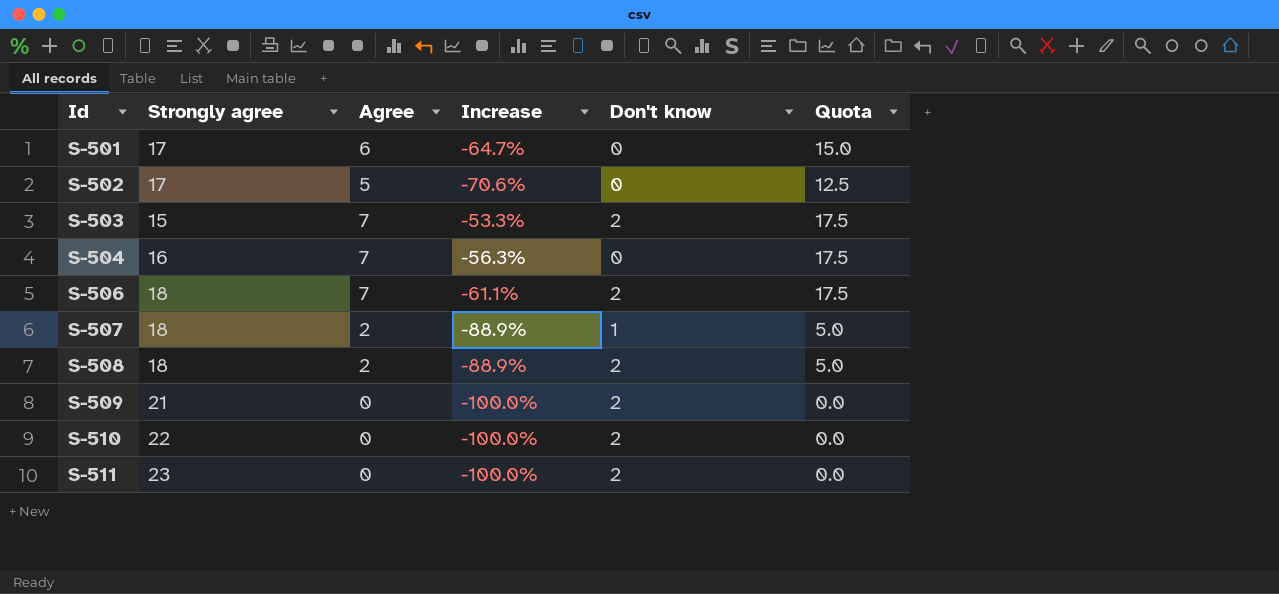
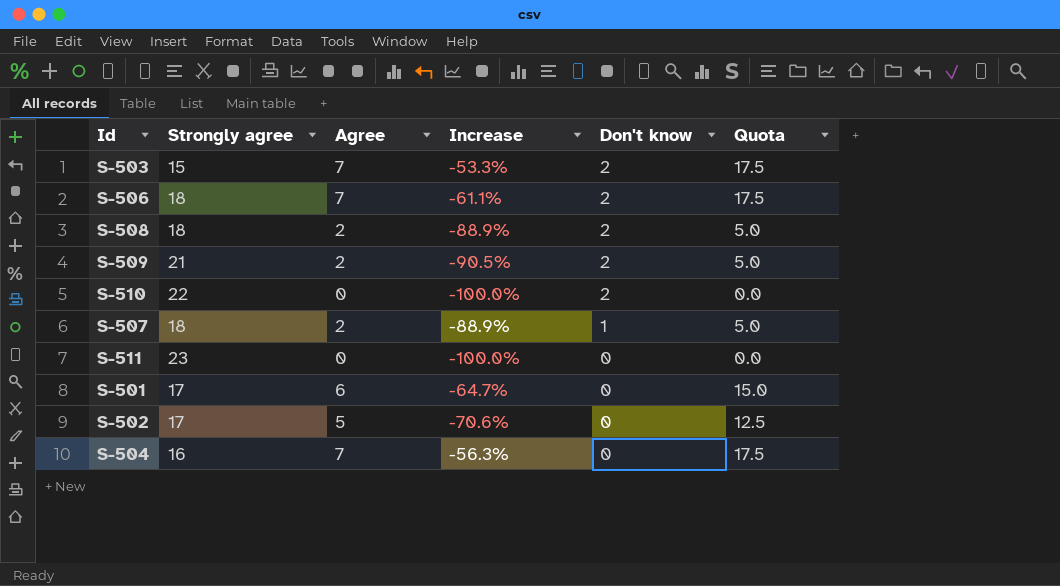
row order: Id ascending -> Don't know descending
S-509 | Agree: 0 -> 2
S-509 | Increase: -100.0% -> -90.5%
S-509 | Quota: 0.0 -> 5.0
S-511 | Don't know: 2 -> 0

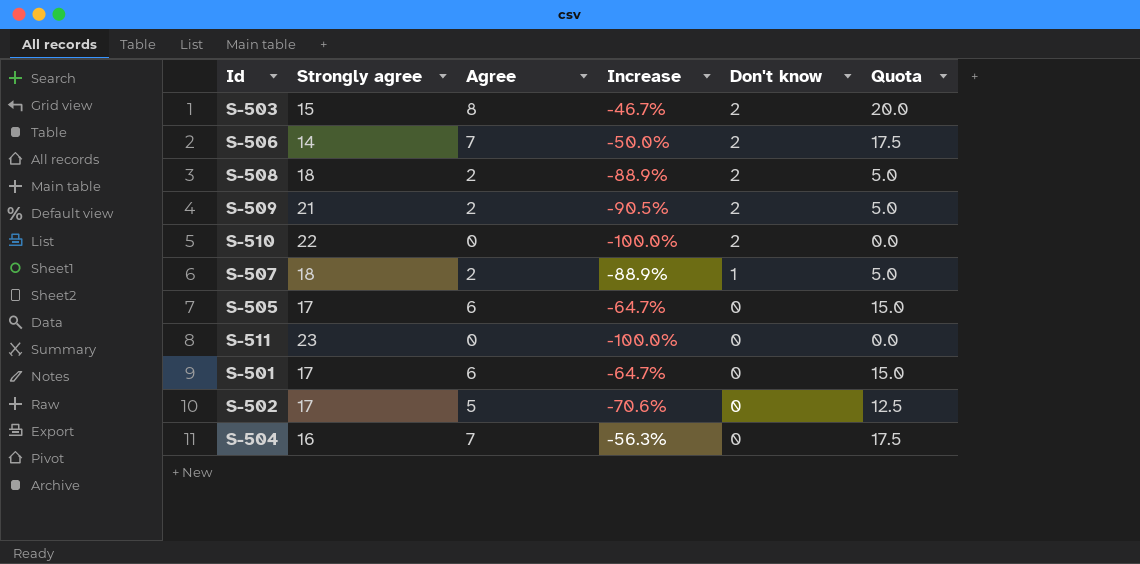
S-503 | Agree: 7 -> 8
S-503 | Increase: -53.3% -> -46.7%
S-503 | Quota: 17.5 -> 20.0
S-506 | Strongly agree: 18 -> 14
S-506 | Increase: -61.1% -> -50.0%
row S-505: none -> 17 | 6 | -64.7% | 0 | 15.0

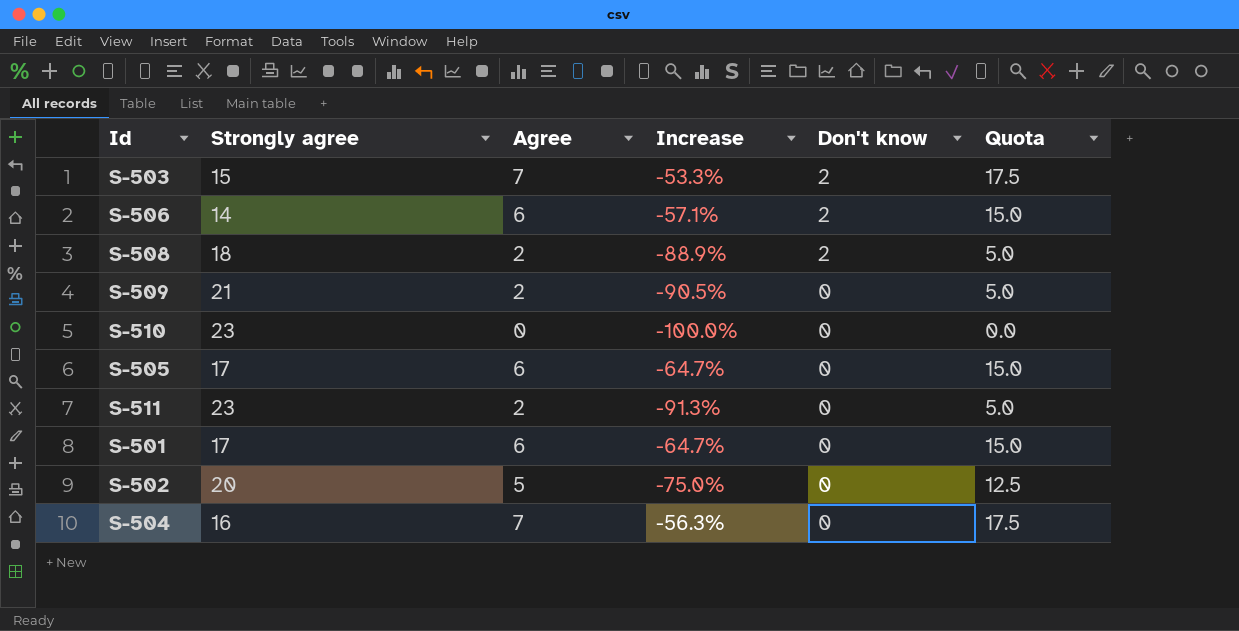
row S-507: 18 | 2 | -88.9% | 1 | 5.0 -> none
S-503 | Agree: 8 -> 7
S-503 | Increase: -46.7% -> -53.3%
S-503 | Quota: 20.0 -> 17.5
S-506 | Agree: 7 -> 6
S-506 | Increase: -50.0% -> -57.1%
S-506 | Quota: 17.5 -> 15.0
S-509 | Don't know: 2 -> 0
S-510 | Strongly agree: 22 -> 23
S-510 | Don't know: 2 -> 0
S-511 | Agree: 0 -> 2
S-511 | Increase: -100.0% -> -91.3%
S-511 | Quota: 0.0 -> 5.0
S-502 | Strongly agree: 17 -> 20
S-502 | Increase: -70.6% -> -75.0%

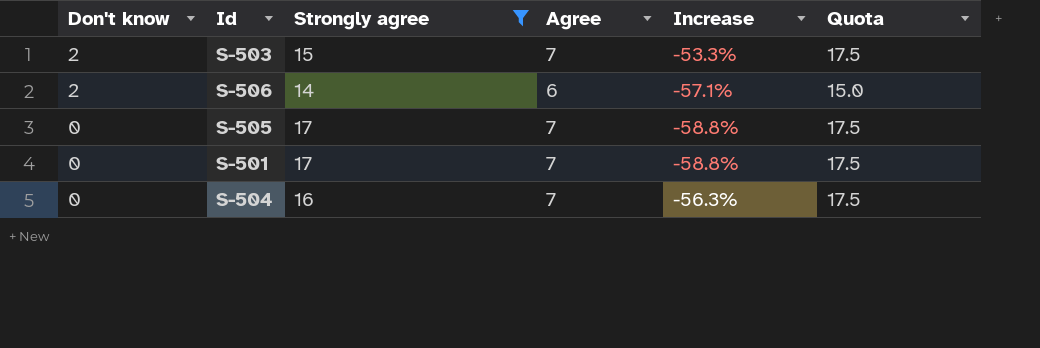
filter: none -> Strongly agree <= 17
column Don't know | position: 5 -> 1
S-505 | Agree: 6 -> 7
S-505 | Increase: -64.7% -> -58.8%
S-505 | Quota: 15.0 -> 17.5
S-501 | Agree: 6 -> 7
S-501 | Increase: -64.7% -> -58.8%
S-501 | Quota: 15.0 -> 17.5

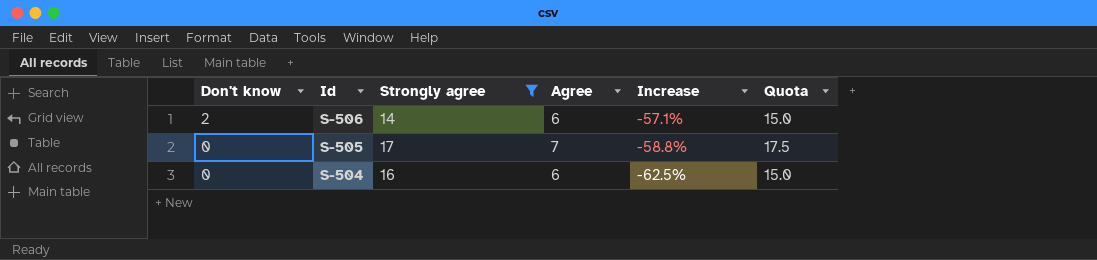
row S-503: 2 | 15 | 7 | -53.3% | 17.5 -> none
row S-501: 0 | 17 | 7 | -58.8% | 17.5 -> none
S-504 | Agree: 7 -> 6
S-504 | Increase: -56.3% -> -62.5%
S-504 | Quota: 17.5 -> 15.0

